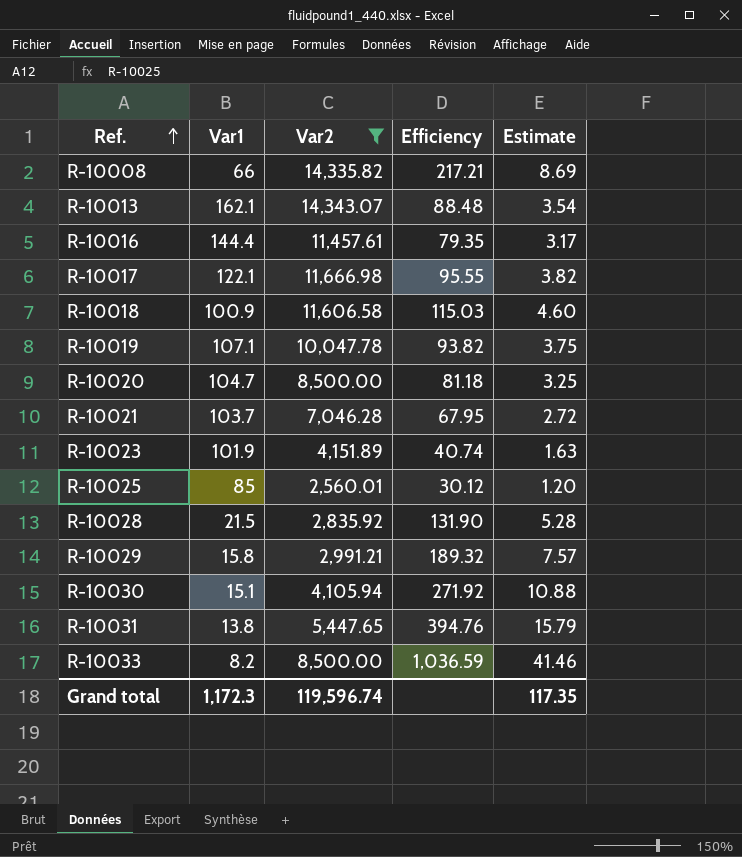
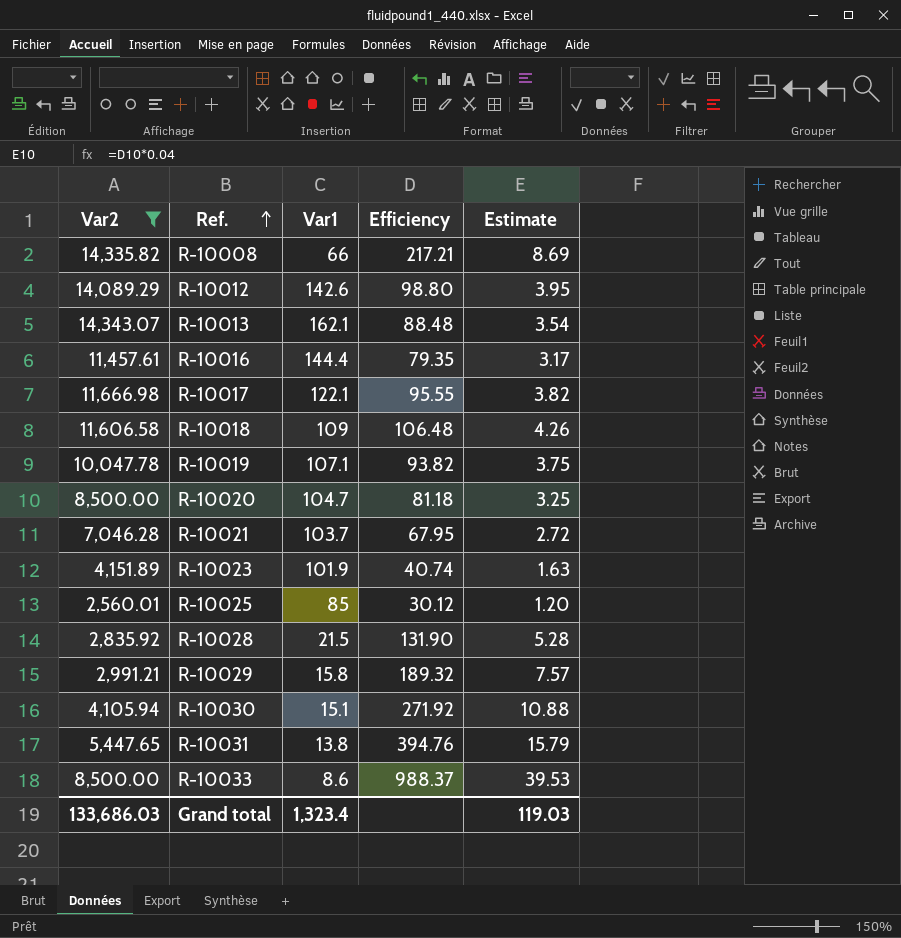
column Var2 | position: 3 -> 1
row R-10012: none -> 14,089.29 | 142.6 | 98.80 | 3.95
R-10018 | Var1: 100.9 -> 109
R-10018 | Efficiency: 115.03 -> 106.48
R-10018 | Estimate: 4.60 -> 4.26
R-10033 | Var1: 8.2 -> 8.6
R-10033 | Efficiency: 1,036.59 -> 988.37
R-10033 | Estimate: 41.46 -> 39.53
Grand total | Var2: 119,596.74 -> 133,686.03
Grand total | Var1: 1,172.3 -> 1,323.4
Grand total | Estimate: 117.35 -> 119.03

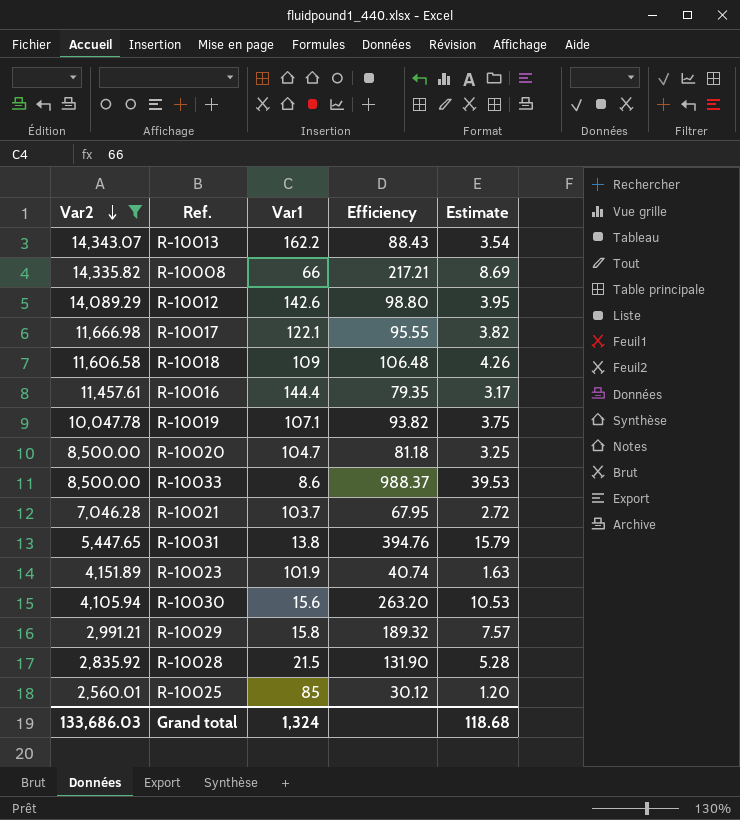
row order: Ref. ascending -> Var2 descending
R-10013 | Var1: 162.1 -> 162.2
R-10013 | Efficiency: 88.48 -> 88.43
R-10030 | Var1: 15.1 -> 15.6
R-10030 | Efficiency: 271.92 -> 263.20
R-10030 | Estimate: 10.88 -> 10.53
Grand total | Var1: 1,323.4 -> 1,324
Grand total | Estimate: 119.03 -> 118.68

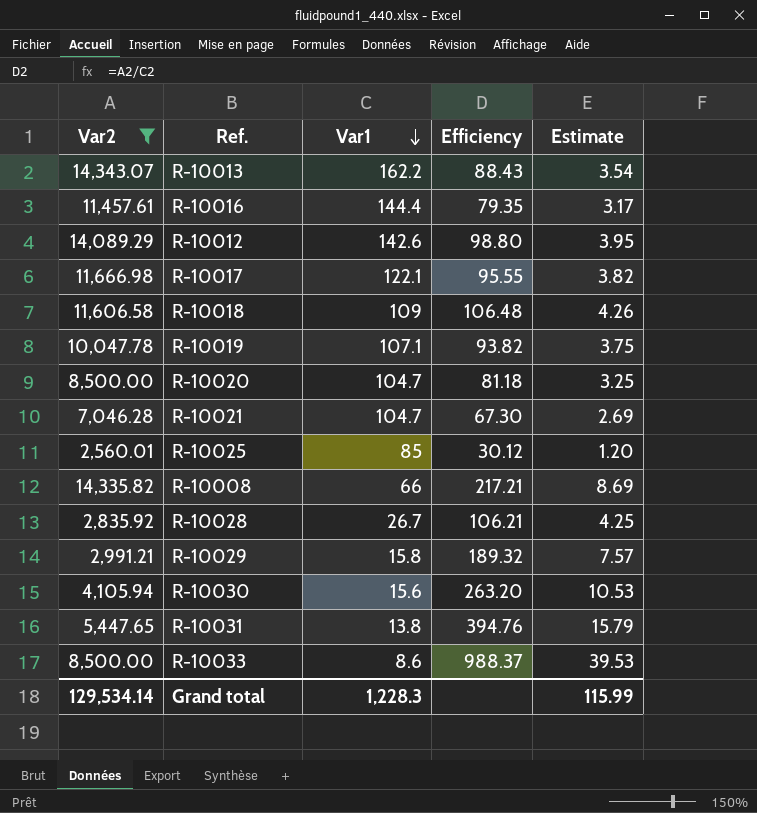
row order: Var2 descending -> Var1 descending
row R-10023: 4,151.89 | 101.9 | 40.74 | 1.63 -> none
R-10021 | Var1: 103.7 -> 104.7
R-10021 | Efficiency: 67.95 -> 67.30
R-10021 | Estimate: 2.72 -> 2.69
R-10028 | Var1: 21.5 -> 26.7
R-10028 | Efficiency: 131.90 -> 106.21
R-10028 | Estimate: 5.28 -> 4.25
Grand total | Var2: 133,686.03 -> 129,534.14
Grand total | Var1: 1,324 -> 1,228.3
Grand total | Estimate: 118.68 -> 115.99

